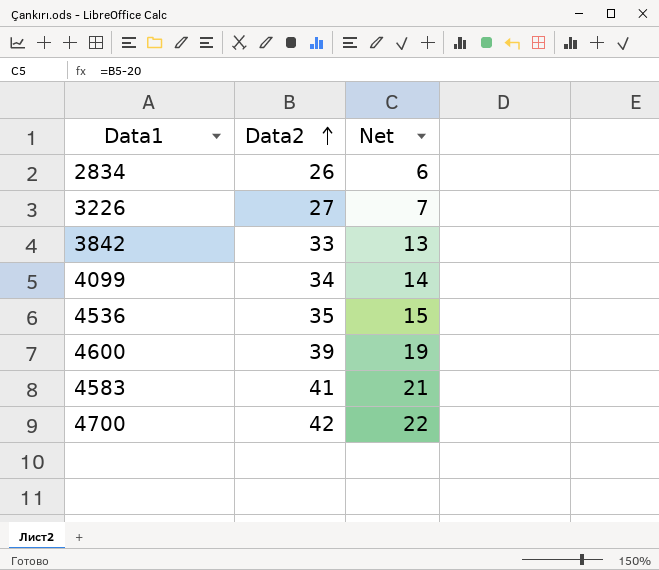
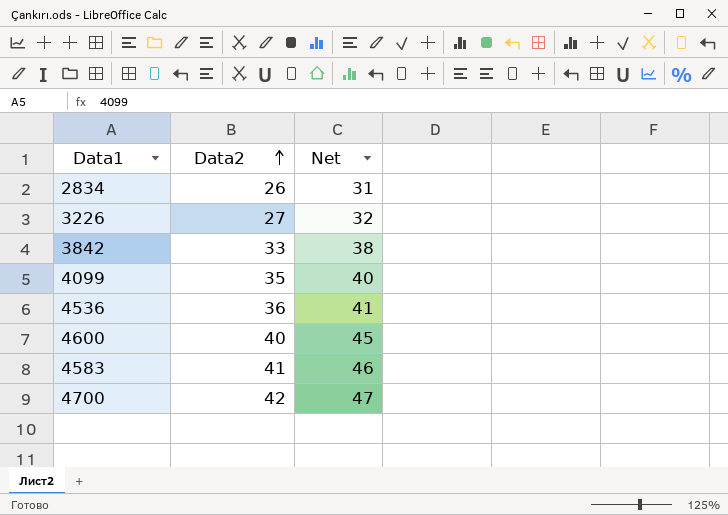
column Net | formula: [Data2] - 20 -> [Data2] + 5
4099 | Data2: 34 -> 35
4536 | Data2: 35 -> 36
4600 | Data2: 39 -> 40

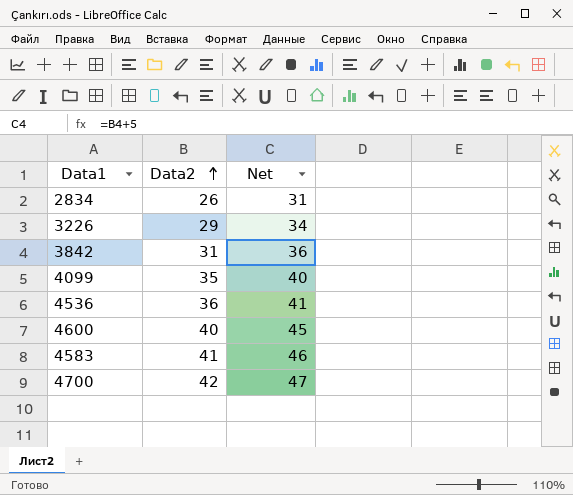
3226 | Data2: 27 -> 29
3226 | Net: 32 -> 34
3842 | Data2: 33 -> 31
3842 | Net: 38 -> 36

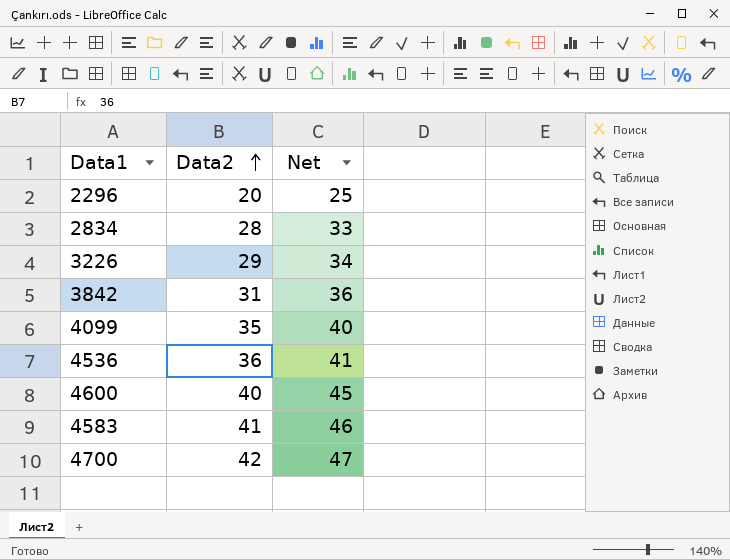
row 2296: none -> 20 | 25
2834 | Data2: 26 -> 28
2834 | Net: 31 -> 33

